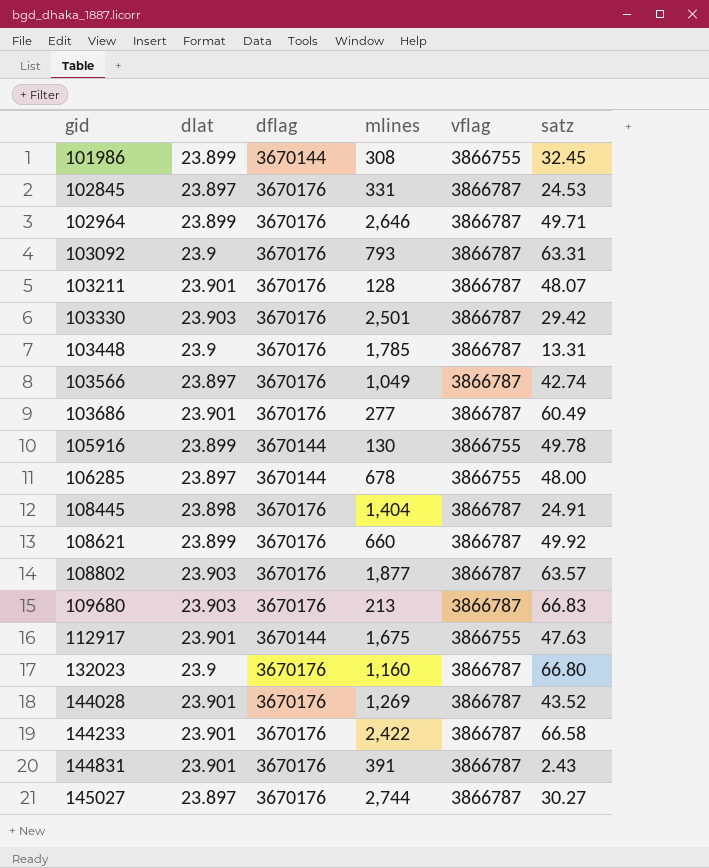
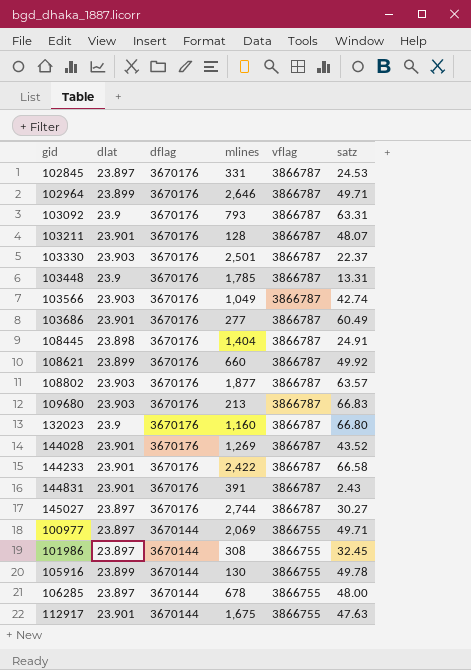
row order: gid ascending -> dflag descending
103330 | satz: 29.42 -> 22.37
103566 | dlat: 23.897 -> 23.903
row 100977: none -> 23.897 | 3670144 | 2,069 | 3866755 | 49.71
101986 | dlat: 23.899 -> 23.897

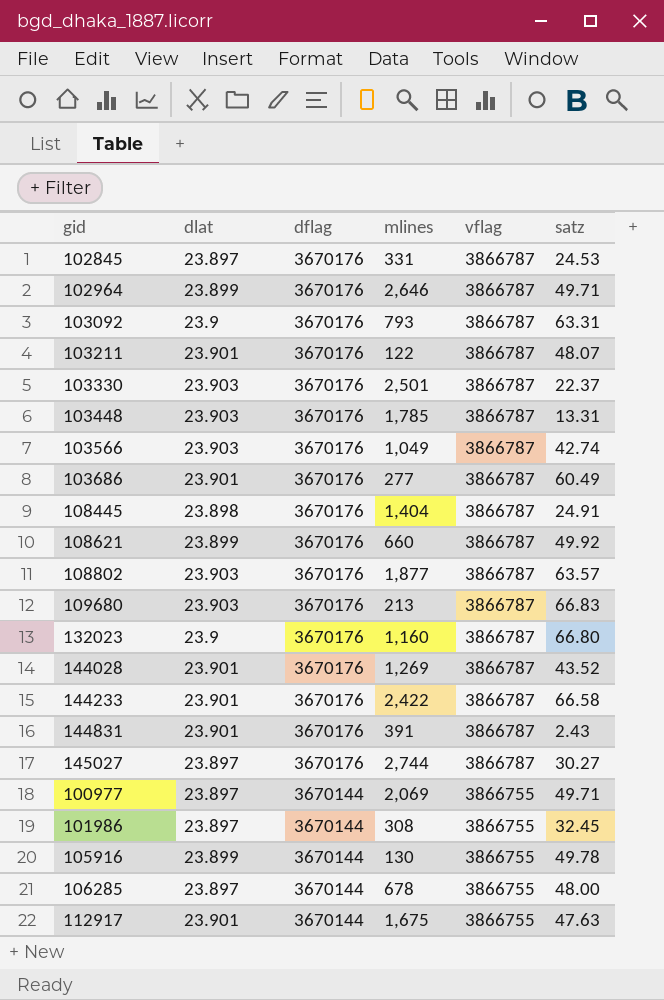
103211 | mlines: 128 -> 122
103448 | dlat: 23.9 -> 23.903

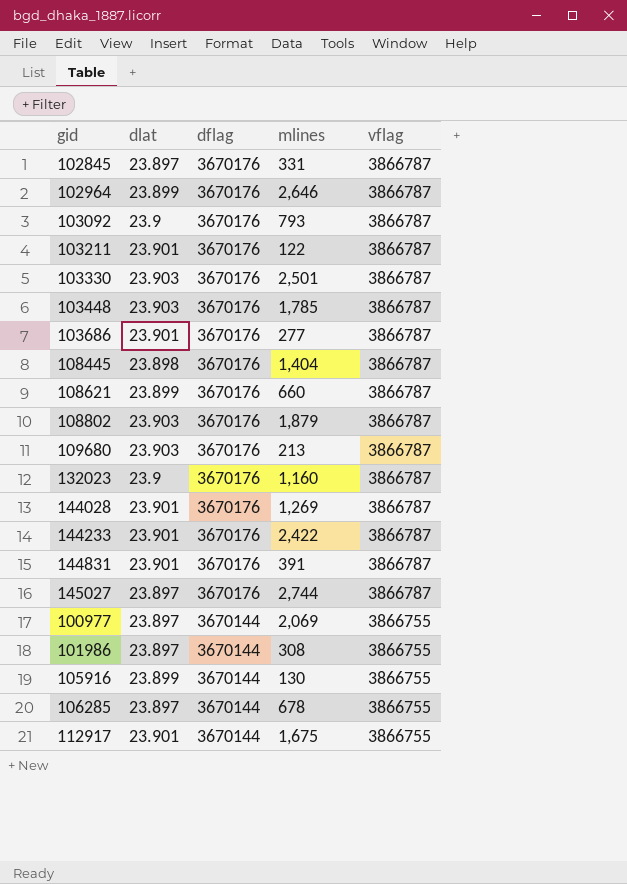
column satz | position: 6 -> none
row 103566: 23.903 | 3670176 | 1,049 | 3866787 | 42.74 -> none
108802 | mlines: 1,877 -> 1,879

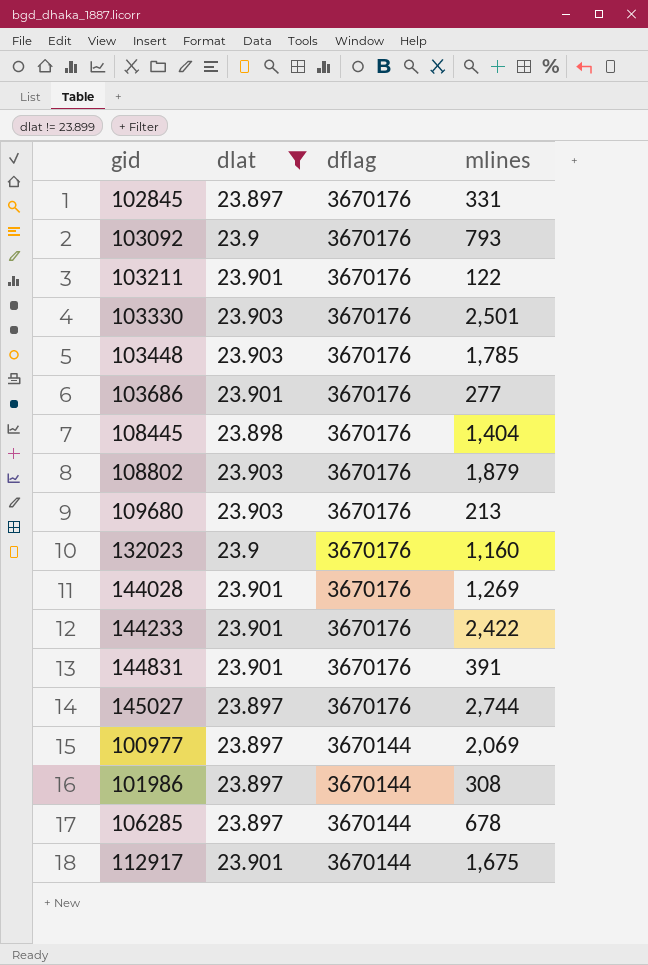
filter: none -> dlat != 23.899
column vflag | position: 5 -> none

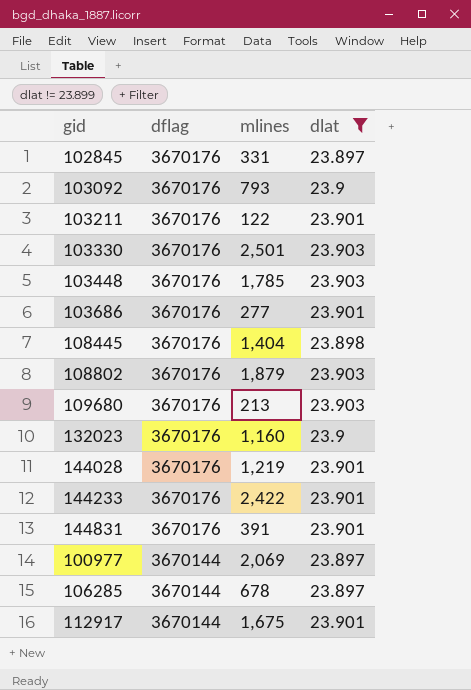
column dlat | position: 2 -> 4
row 145027: 23.897 | 3670176 | 2,744 -> none
row 101986: 23.897 | 3670144 | 308 -> none
144028 | mlines: 1,269 -> 1,219

